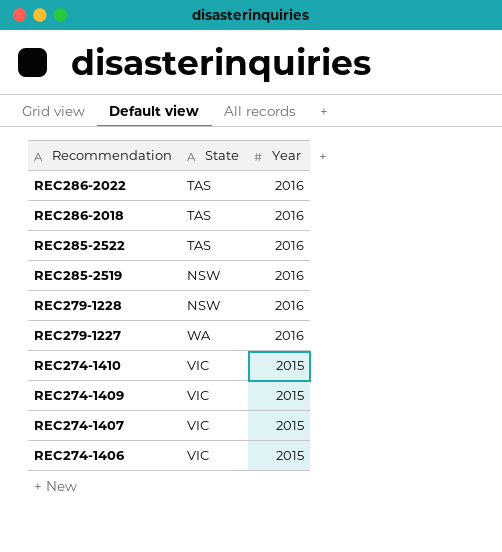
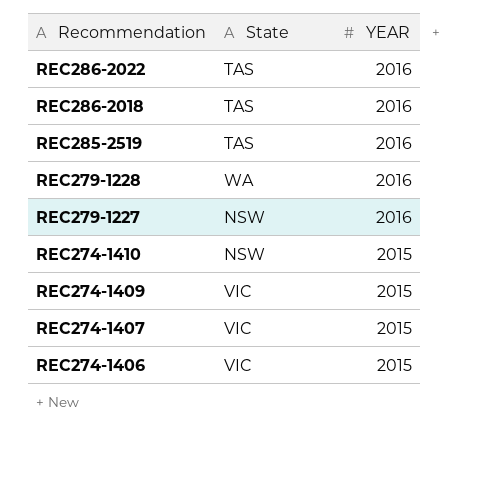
column name: Year -> YEAR
row REC285-2522: TAS | 2016 -> none
REC285-2519 | State: NSW -> TAS
REC279-1228 | State: NSW -> WA
REC279-1227 | State: WA -> NSW
REC274-1410 | State: VIC -> NSW

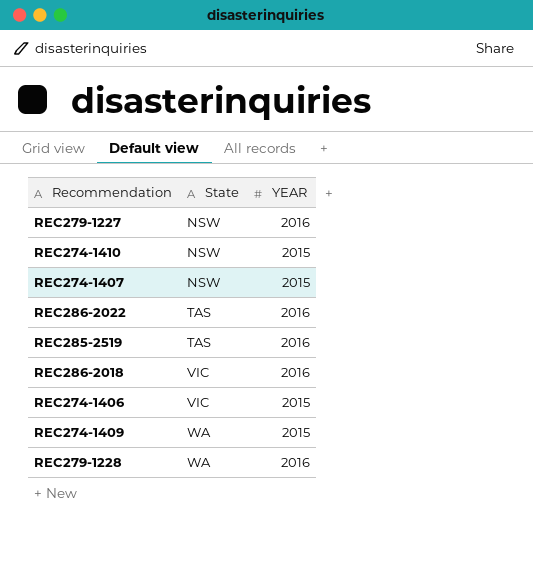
row order: Recommendation descending -> State ascending
REC274-1407 | State: VIC -> NSW
REC286-2018 | State: TAS -> VIC
REC274-1409 | State: VIC -> WA

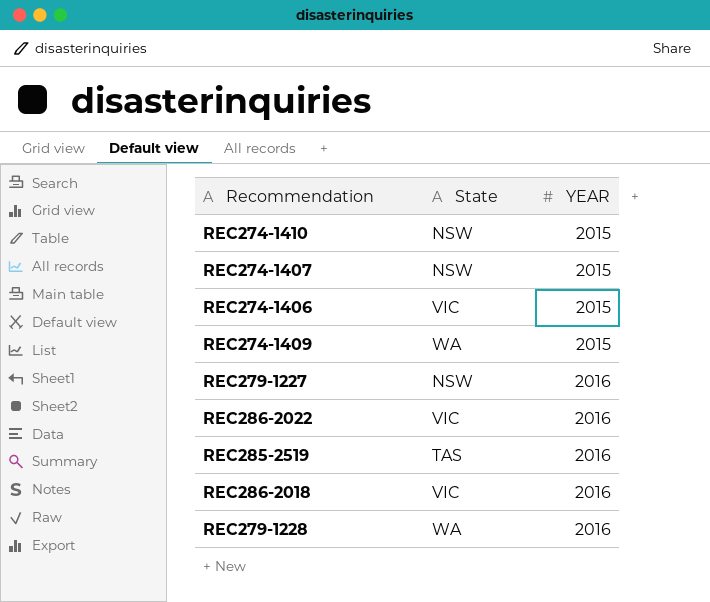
row order: State ascending -> YEAR ascending
REC286-2022 | State: TAS -> VIC

